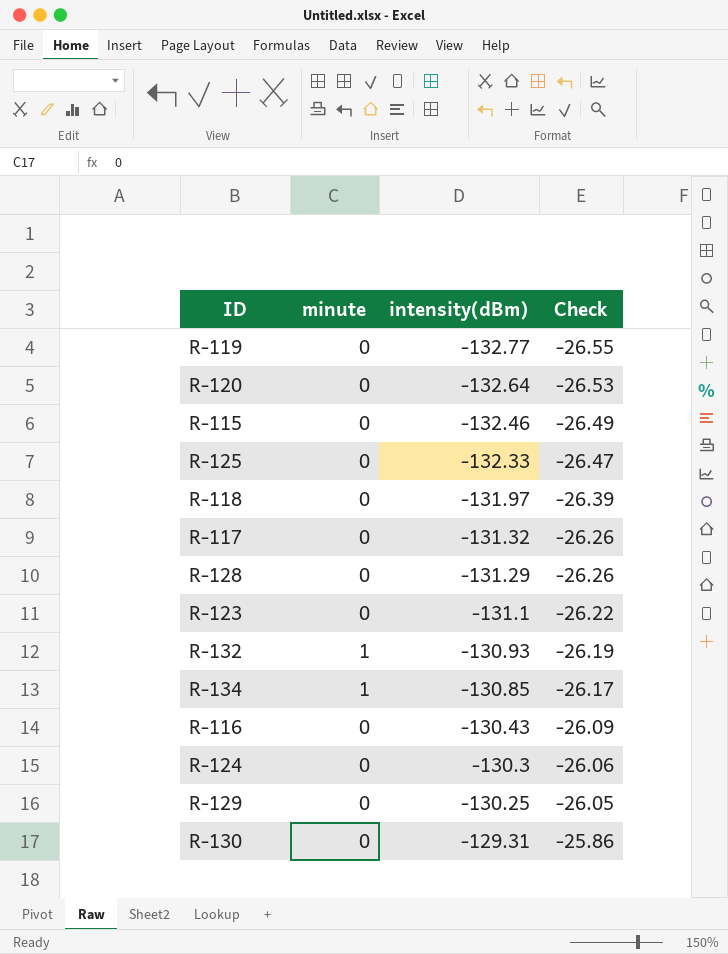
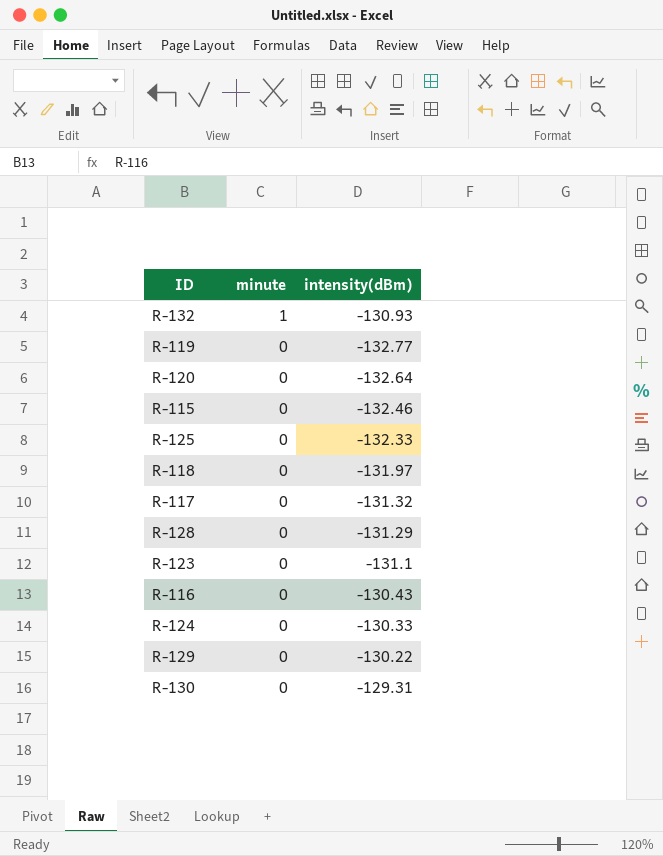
row order: intensity(dBm) ascending -> minute descending
column Check | formula: [intensity(dBm)] * 0.2 -> none
row R-134: 1 | -130.85 | -26.17 -> none
R-124 | intensity(dBm): -130.3 -> -130.33
R-129 | intensity(dBm): -130.25 -> -130.22

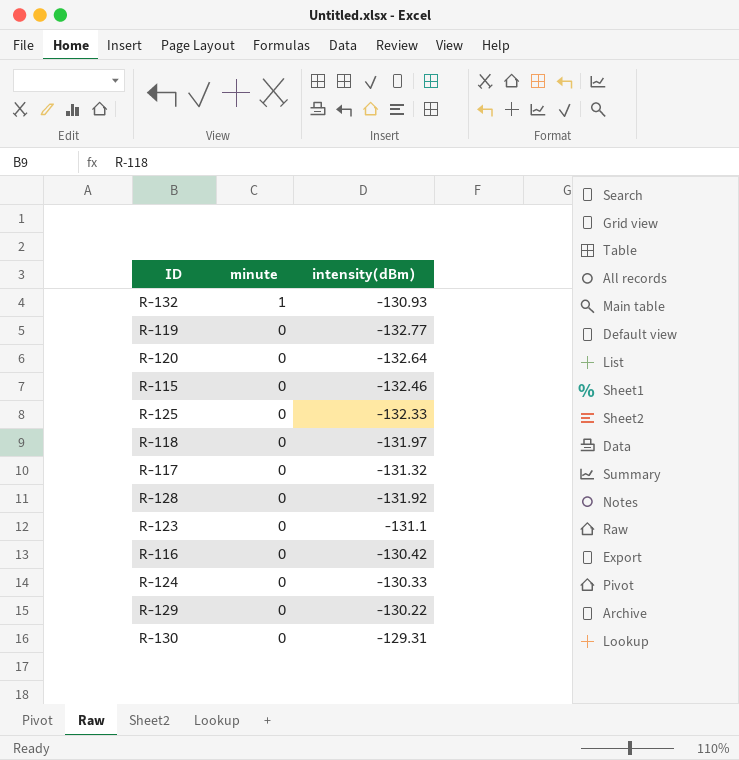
R-128 | intensity(dBm): -131.29 -> -131.92
R-116 | intensity(dBm): -130.43 -> -130.42

